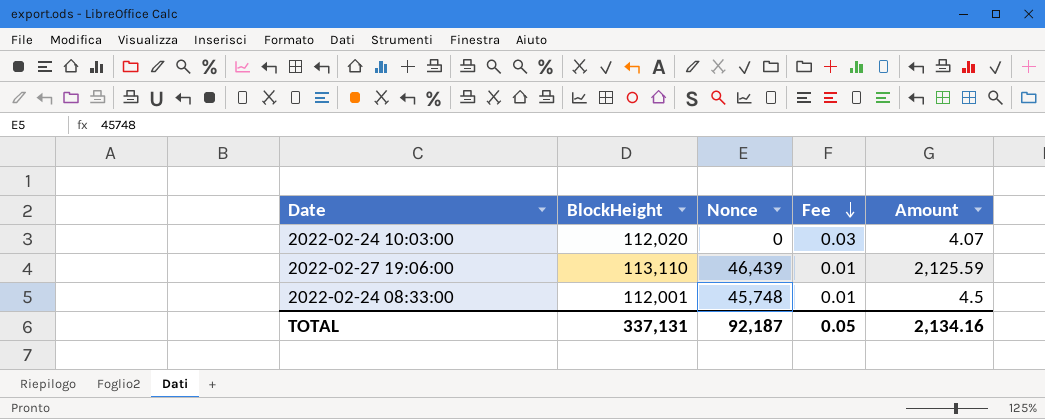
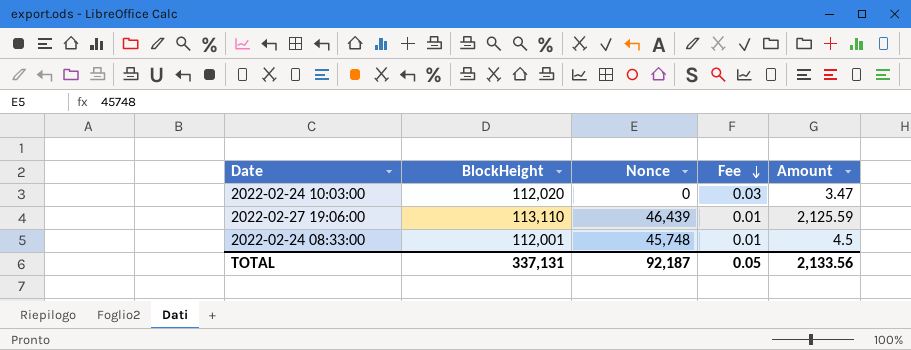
2022-02-24 10:03:00 | Amount: 4.07 -> 3.47
TOTAL | Amount: 2,134.16 -> 2,133.56

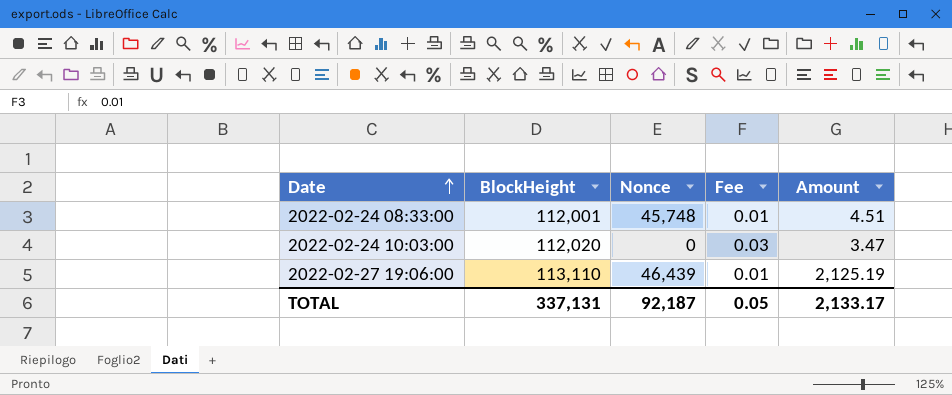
row order: Fee descending -> Date ascending
2022-02-24 08:33:00 | Amount: 4.5 -> 4.51
2022-02-27 19:06:00 | Amount: 2,125.59 -> 2,125.19
TOTAL | Amount: 2,133.56 -> 2,133.17

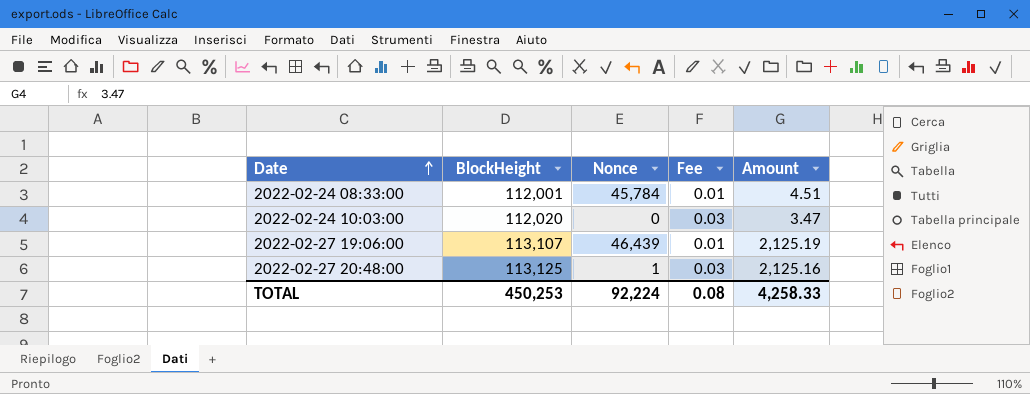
2022-02-24 08:33:00 | Nonce: 45,748 -> 45,784
2022-02-27 19:06:00 | BlockHeight: 113,110 -> 113,107
row 2022-02-27 20:48:00: none -> 113,125 | 1 | 0.03 | 2,125.16
TOTAL | BlockHeight: 337,131 -> 450,253
TOTAL | Nonce: 92,187 -> 92,224
TOTAL | Fee: 0.05 -> 0.08
TOTAL | Amount: 2,133.17 -> 4,258.33

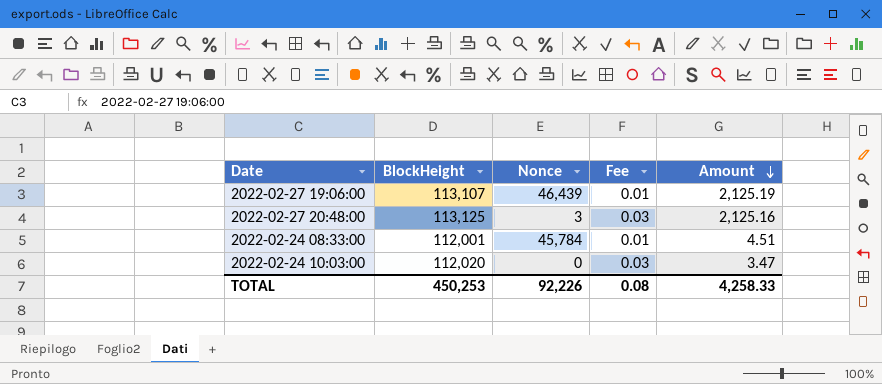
row order: Date ascending -> Amount descending
2022-02-27 20:48:00 | Nonce: 1 -> 3
TOTAL | Nonce: 92,224 -> 92,226

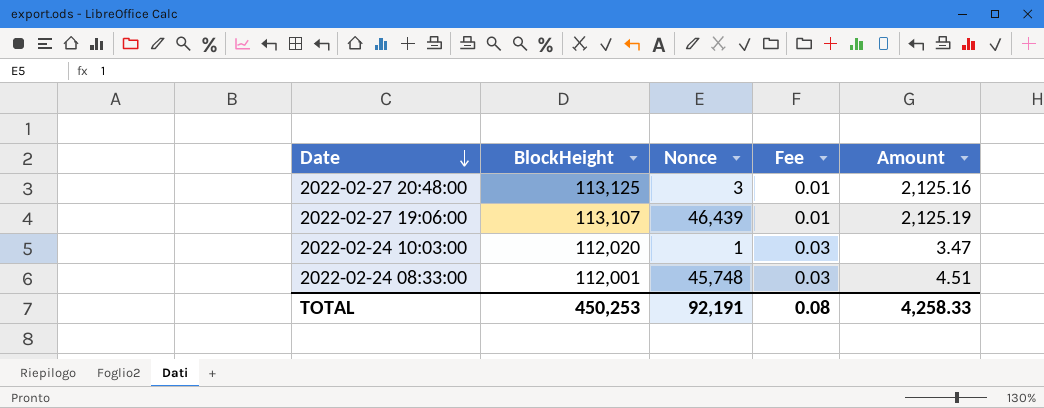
row order: Amount descending -> Date descending
2022-02-27 20:48:00 | Fee: 0.03 -> 0.01
2022-02-24 10:03:00 | Nonce: 0 -> 1
2022-02-24 08:33:00 | Nonce: 45,784 -> 45,748
2022-02-24 08:33:00 | Fee: 0.01 -> 0.03
TOTAL | Nonce: 92,226 -> 92,191

